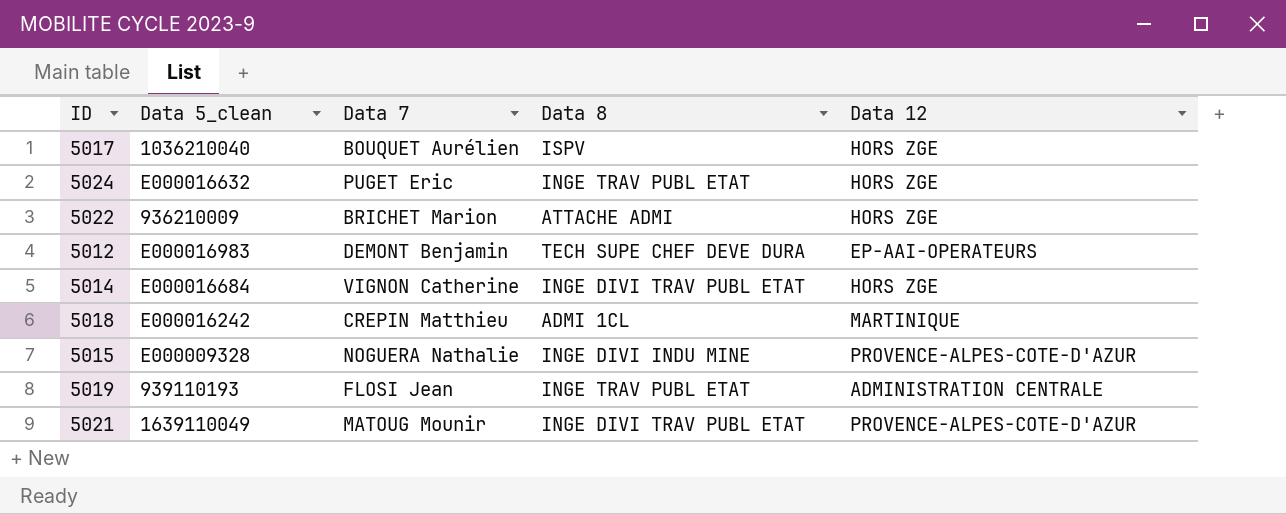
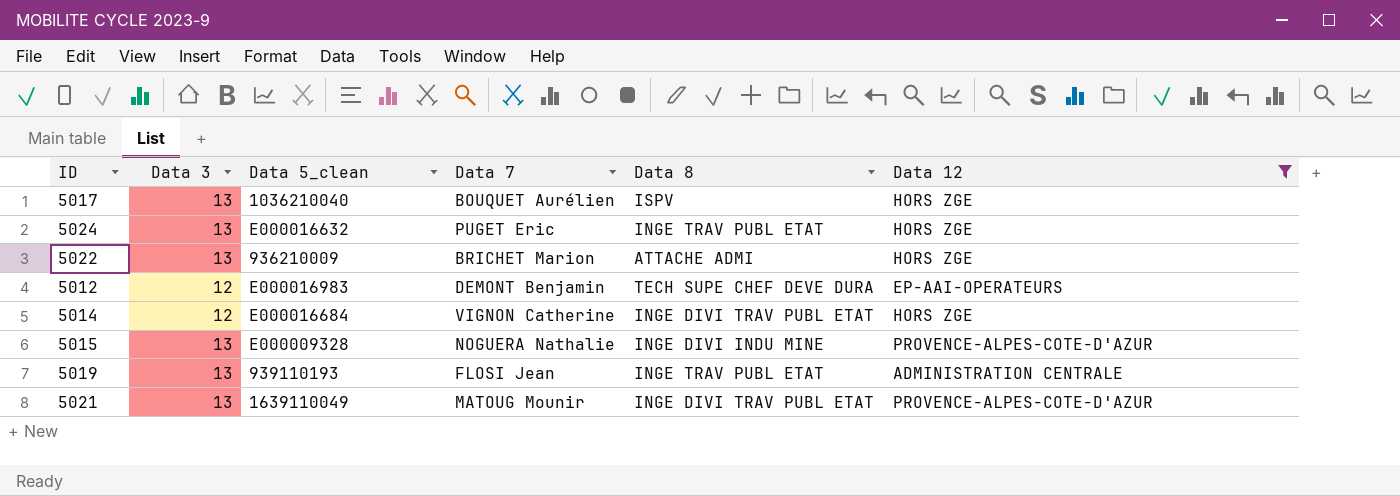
filter: none -> Data 12 != MARTINIQUE
column Data 3 | position: none -> 2

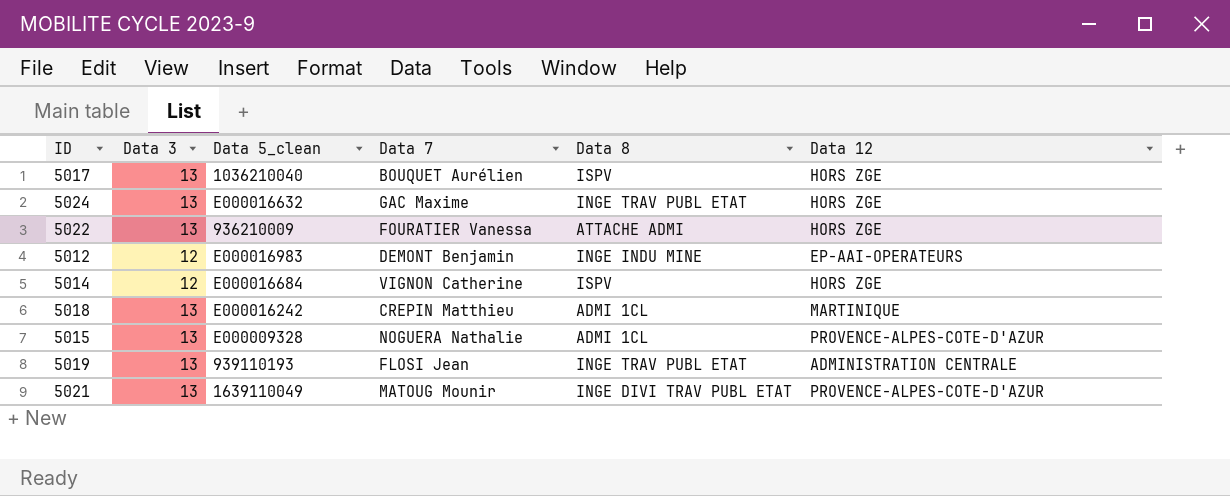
filter: Data 12 != MARTINIQUE -> none
5024 | Data 7: PUGET Eric -> GAC Maxime
5022 | Data 7: BRICHET Marion -> FOURATIER Vanessa
5012 | Data 8: TECH SUPE CHEF DEVE DURA -> INGE INDU MINE
5014 | Data 8: INGE DIVI TRAV PUBL ETAT -> ISPV
5015 | Data 8: INGE DIVI INDU MINE -> ADMI 1CL

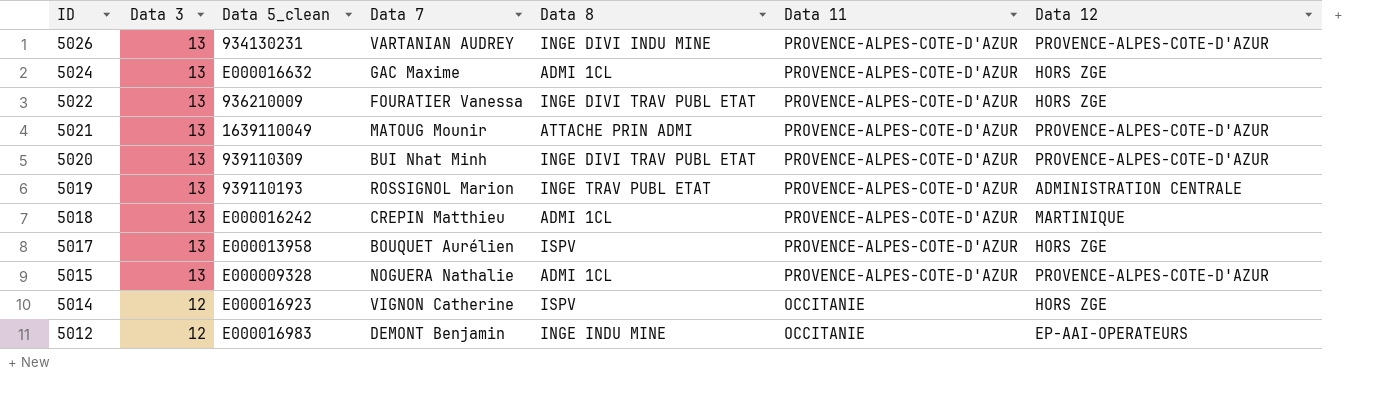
row order: none -> ID descending
column Data 11 | position: none -> 6
row 5026: none -> 13 | 934130231 | VARTANIAN AUDREY | INGE DIVI INDU MINE | PROVENCE-ALPES-COTE-D'AZUR | PROVENCE-ALPES-COTE-D'AZUR
5024 | Data 8: INGE TRAV PUBL ETAT -> ADMI 1CL
5022 | Data 8: ATTACHE ADMI -> INGE DIVI TRAV PUBL ETAT
5021 | Data 8: INGE DIVI TRAV PUBL ETAT -> ATTACHE PRIN ADMI
row 5020: none -> 13 | 939110309 | BUI Nhat Minh | INGE DIVI TRAV PUBL ETAT | PROVENCE-ALPES-COTE-D'AZUR | PROVENCE-ALPES-COTE-D'AZUR
5019 | Data 7: FLOSI Jean -> ROSSIGNOL Marion
5017 | Data 5_clean: 1036210040 -> E000013958
5014 | Data 5_clean: E000016684 -> E000016923

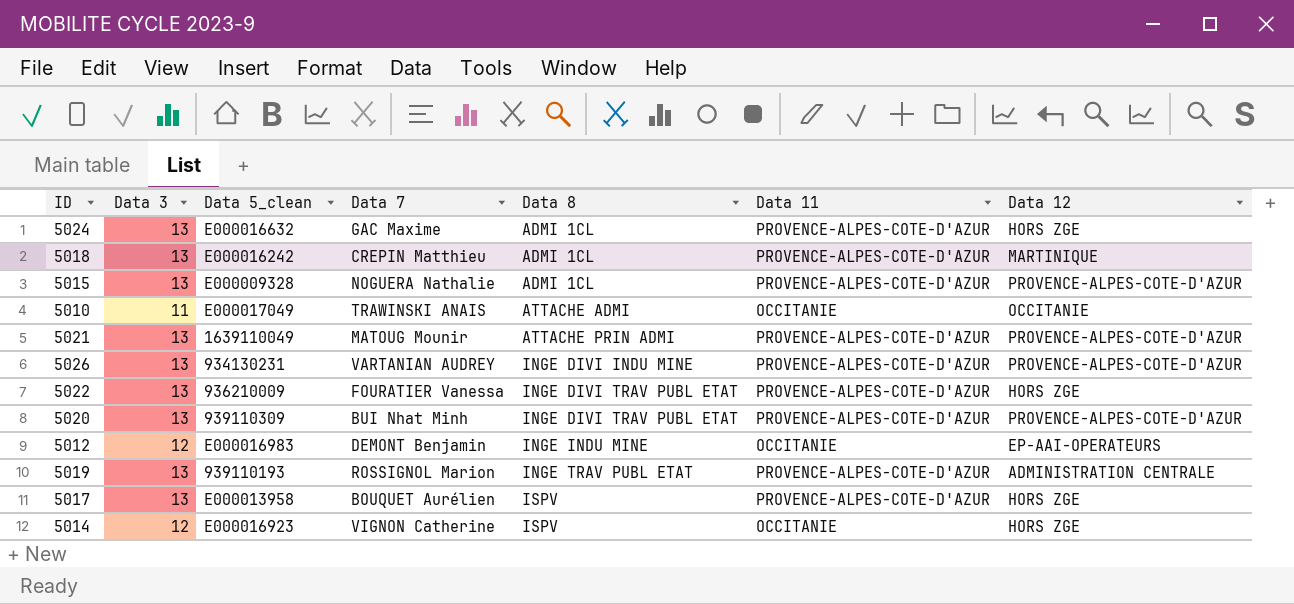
row order: ID descending -> Data 8 ascending
row 5010: none -> 11 | E000017049 | TRAWINSKI ANAIS | ATTACHE ADMI | OCCITANIE | OCCITANIE

